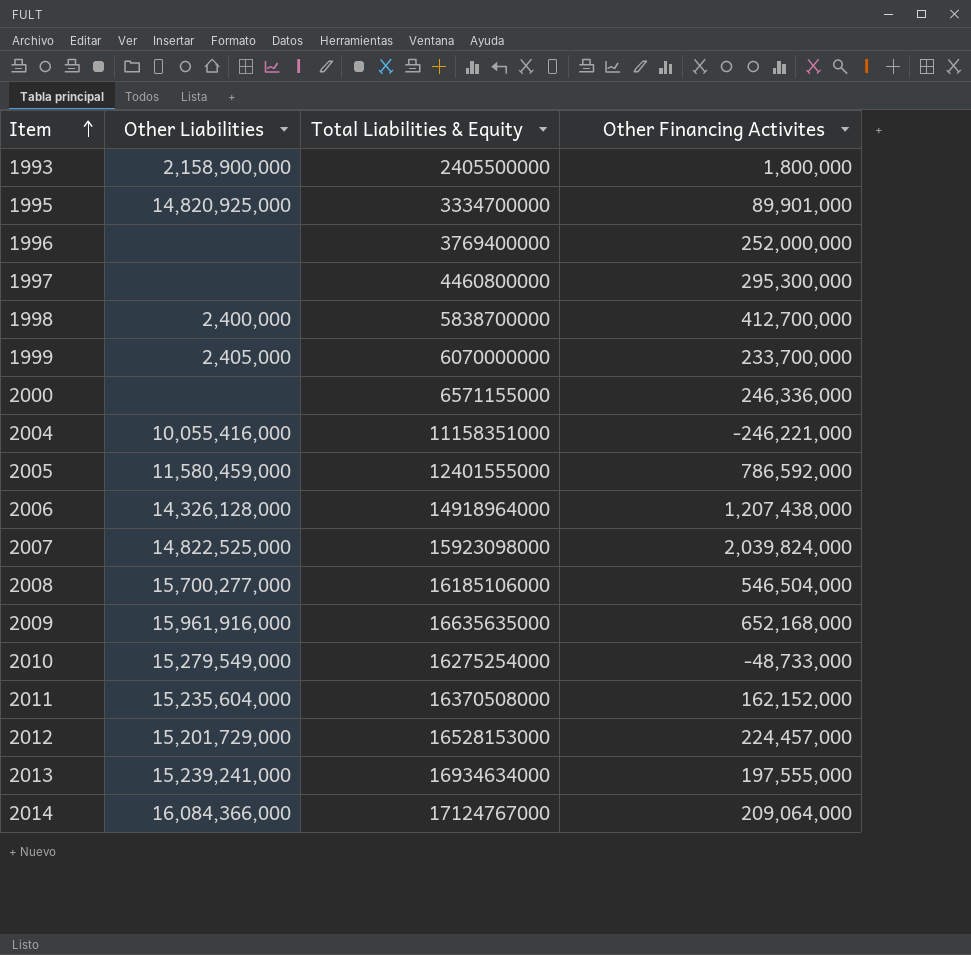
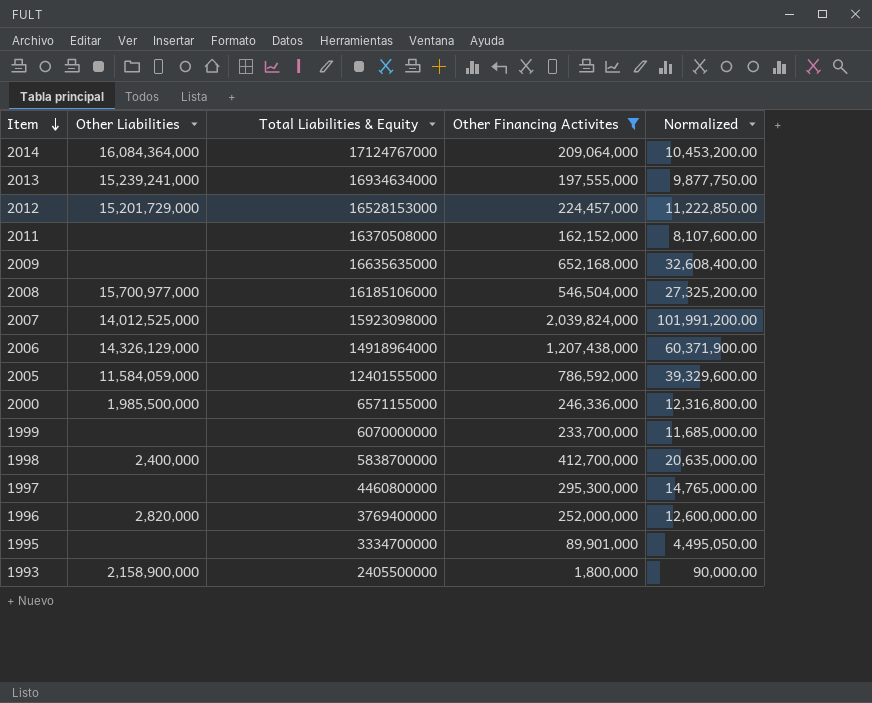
filter: none -> Other Financing Activites >= 1,800,000
row order: Item ascending -> Item descending
column Normalized | formula: none -> [Other Financing Activites] * 0.05
2014 | Other Liabilities: 16,084,366,000 -> 16,084,364,000
2011 | Other Liabilities: 15,235,604,000 -> none
2009 | Other Liabilities: 15,961,916,000 -> none
2008 | Other Liabilities: 15,700,277,000 -> 15,700,977,000
2007 | Other Liabilities: 14,822,525,000 -> 14,012,525,000
2006 | Other Liabilities: 14,326,128,000 -> 14,326,129,000
2005 | Other Liabilities: 11,580,459,000 -> 11,584,059,000
2000 | Other Liabilities: none -> 1,985,500,000
1999 | Other Liabilities: 2,405,000 -> none
1996 | Other Liabilities: none -> 2,820,000
1995 | Other Liabilities: 14,820,925,000 -> none

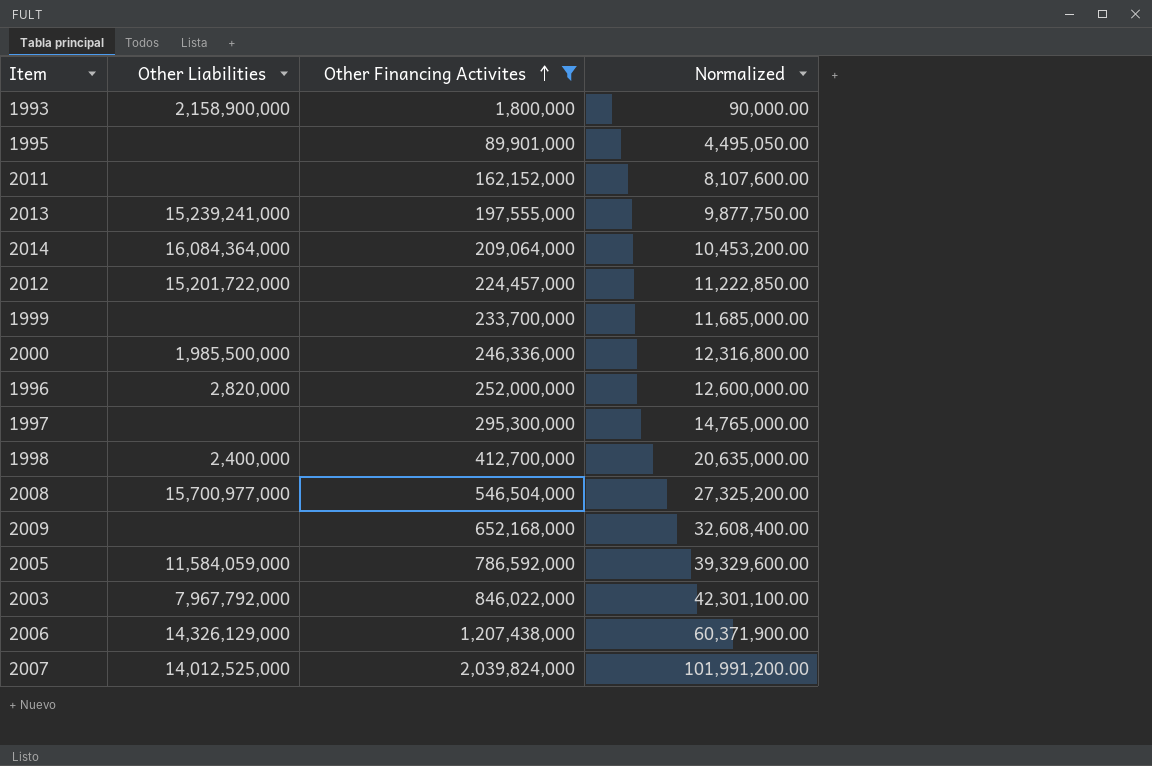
row order: Item descending -> Other Financing Activites ascending
column Total Liabilities & Equity | position: 3 -> none
2012 | Other Liabilities: 15,201,729,000 -> 15,201,722,000
row 2003: none -> 7,967,792,000 | 846,022,000 | 42,301,100.00

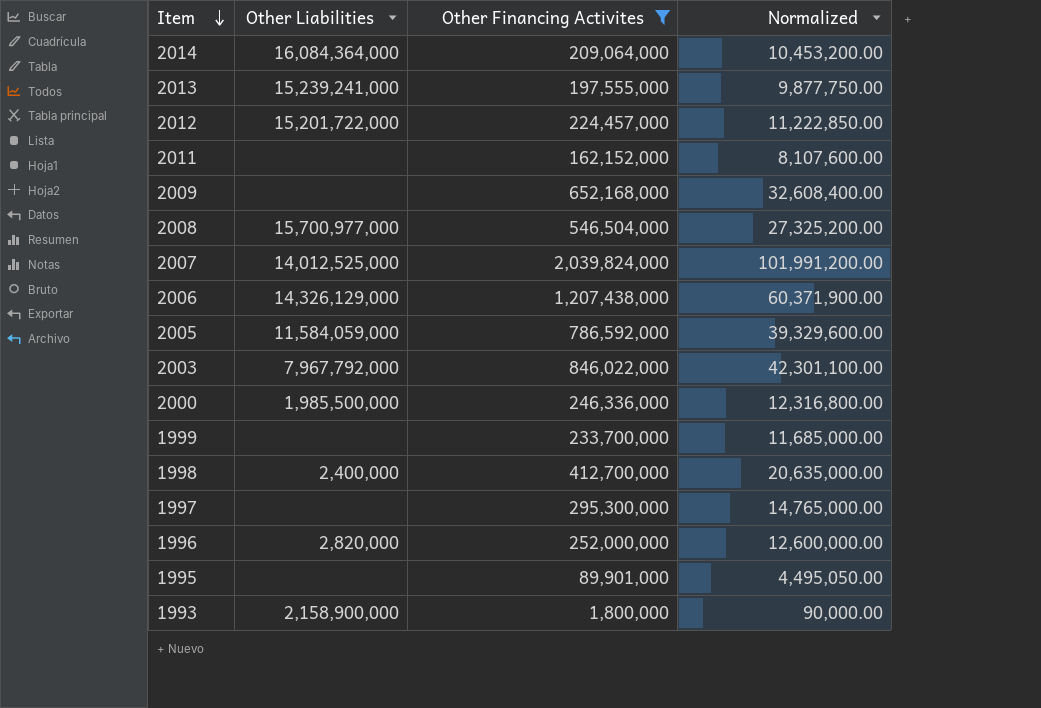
row order: Other Financing Activites ascending -> Item descending

